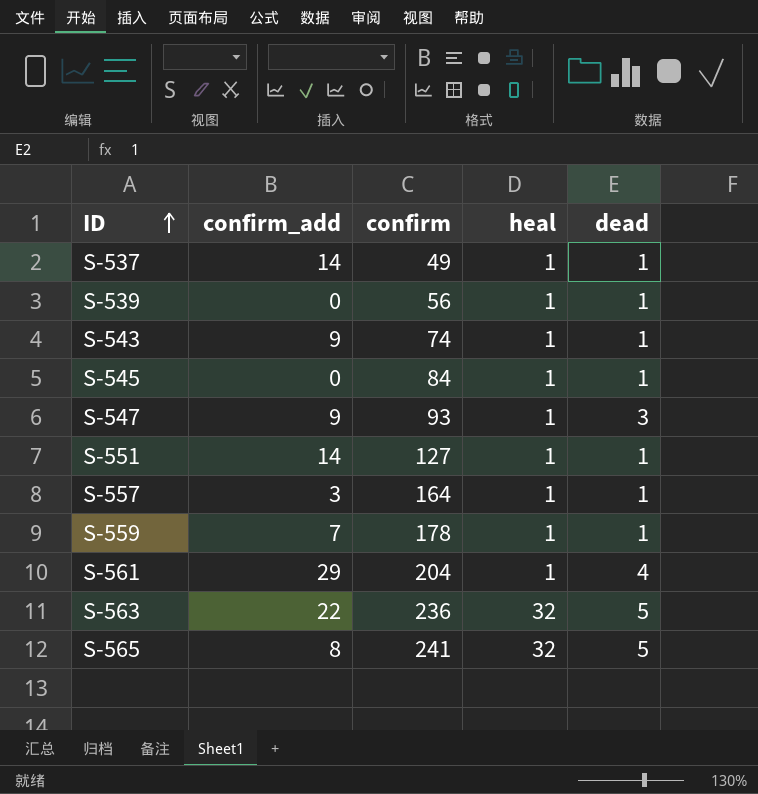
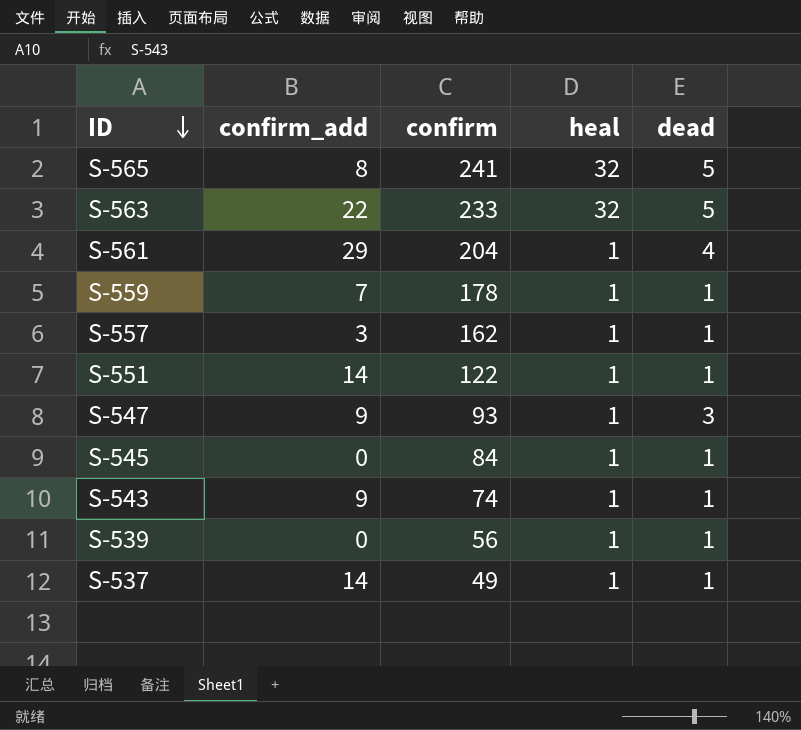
row order: ID ascending -> ID descending
S-563 | confirm: 236 -> 233
S-557 | confirm: 164 -> 162
S-551 | confirm: 127 -> 122

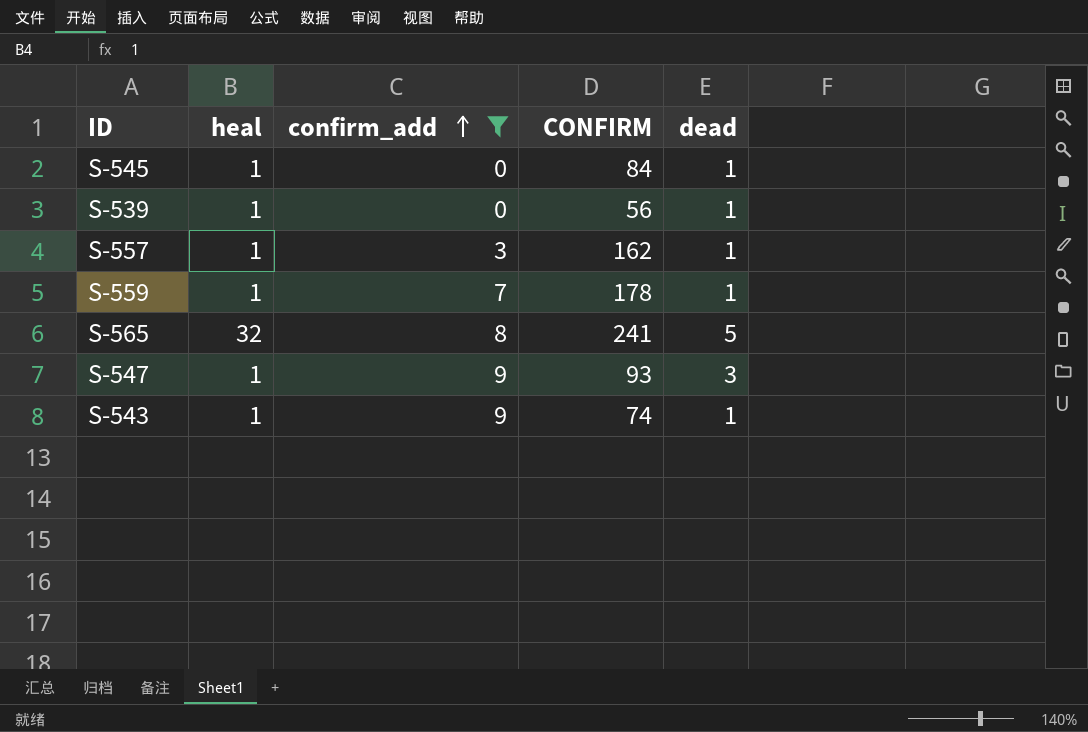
filter: none -> confirm_add <= 9
row order: ID descending -> confirm_add ascending
column heal | position: 4 -> 2
column name: confirm -> CONFIRM

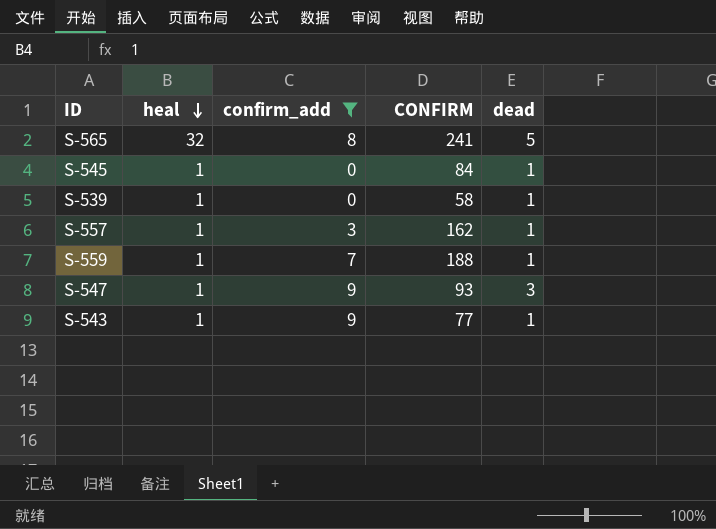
row order: confirm_add ascending -> heal descending
S-539 | CONFIRM: 56 -> 58
S-559 | CONFIRM: 178 -> 188
S-543 | CONFIRM: 74 -> 77

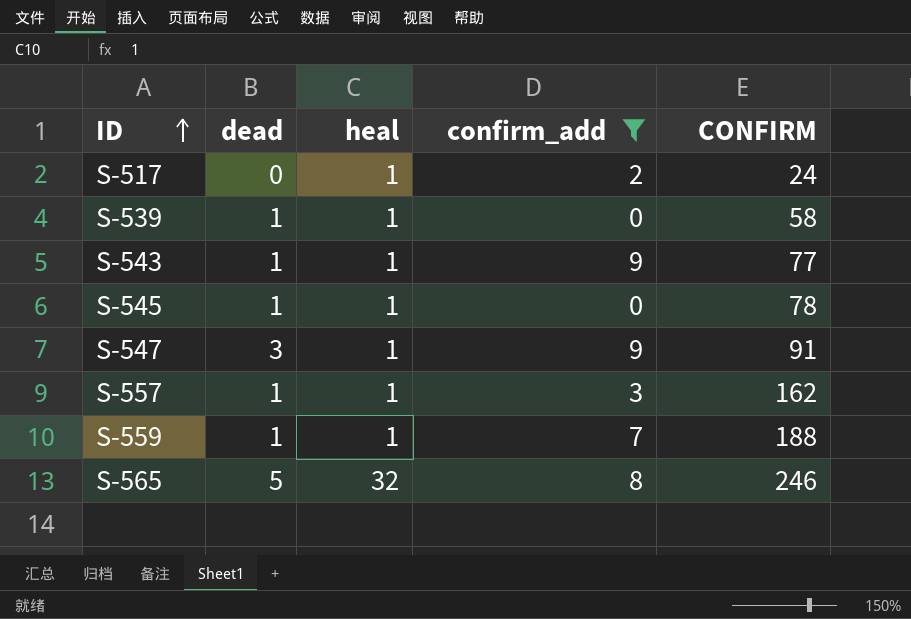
row order: heal descending -> ID ascending
column dead | position: 5 -> 2
row S-517: none -> 0 | 1 | 2 | 24
S-545 | CONFIRM: 84 -> 78
S-547 | CONFIRM: 93 -> 91
S-565 | CONFIRM: 241 -> 246

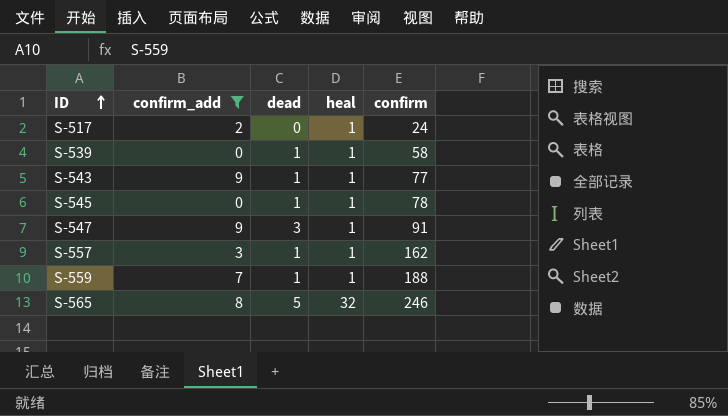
column confirm_add | position: 4 -> 2
column name: CONFIRM -> confirm

